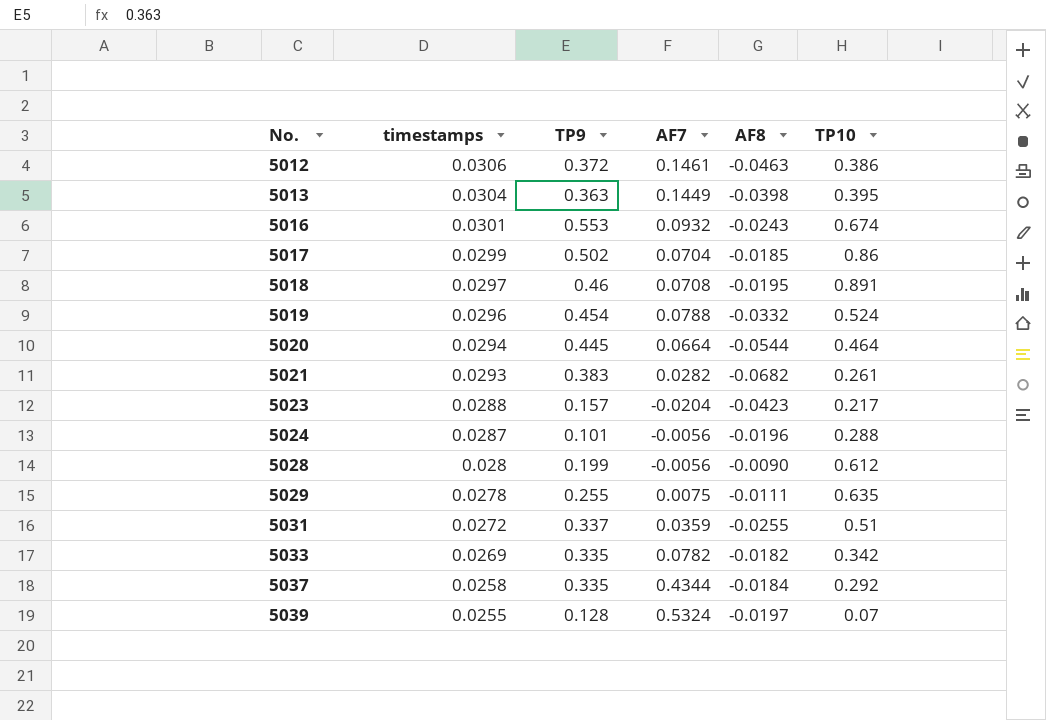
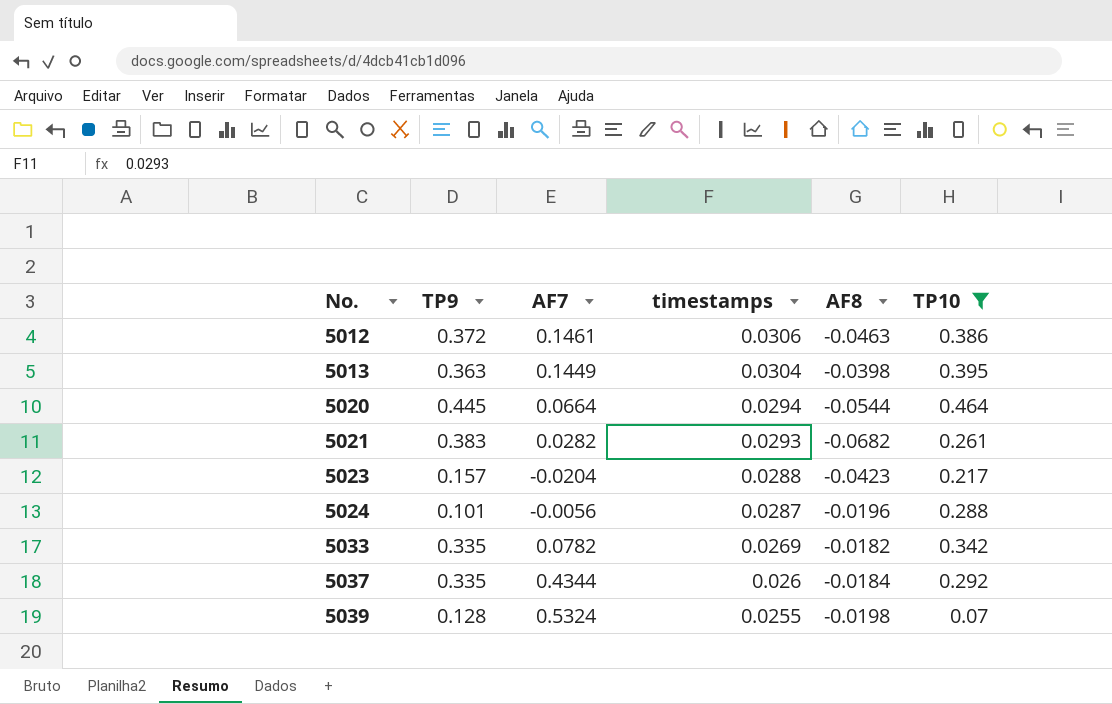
filter: none -> TP10 <= 0.464
column timestamps | position: 2 -> 4
5037 | timestamps: 0.0258 -> 0.026
5039 | AF8: -0.0197 -> -0.0198

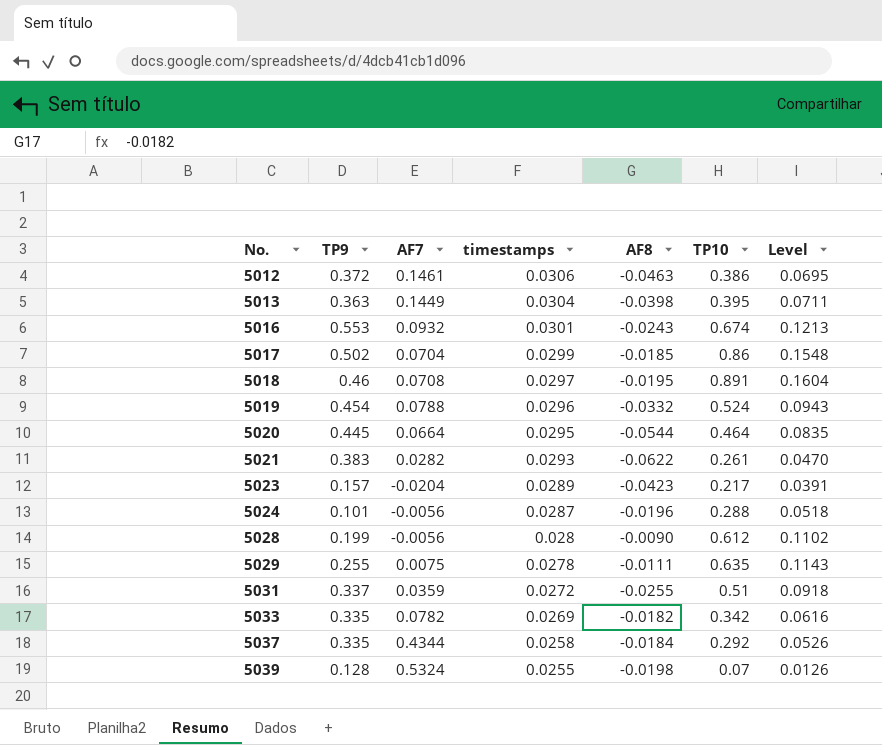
filter: TP10 <= 0.464 -> none
column Level | formula: none -> [TP10] * 0.18
5020 | timestamps: 0.0294 -> 0.0295
5021 | AF8: -0.0682 -> -0.0622
5023 | timestamps: 0.0288 -> 0.0289
5037 | timestamps: 0.026 -> 0.0258

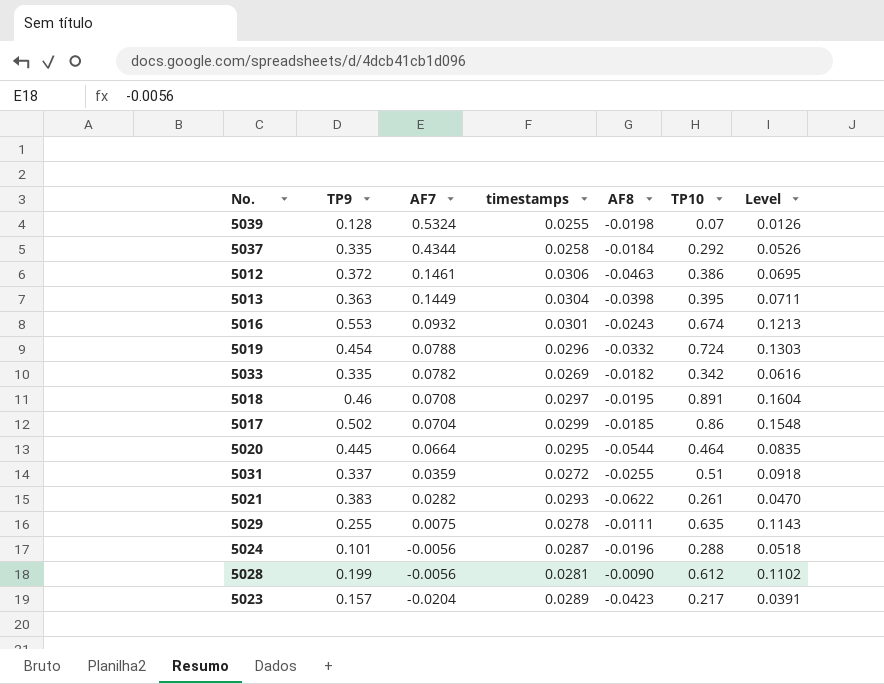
row order: No. ascending -> AF7 descending
5019 | TP10: 0.524 -> 0.724
5019 | Level: 0.0943 -> 0.1303
5028 | timestamps: 0.028 -> 0.0281

